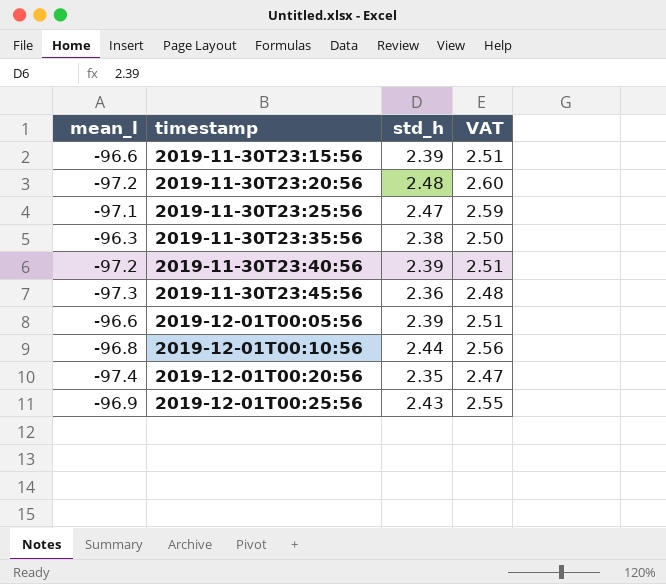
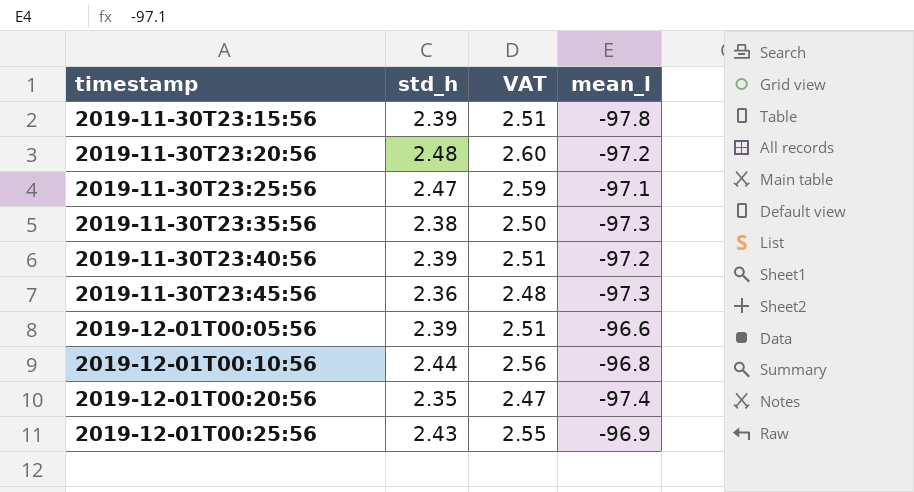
column mean_l | position: 1 -> 4
2019-11-30T23:15:56 | mean_l: -96.6 -> -97.8
2019-11-30T23:35:56 | mean_l: -96.3 -> -97.3

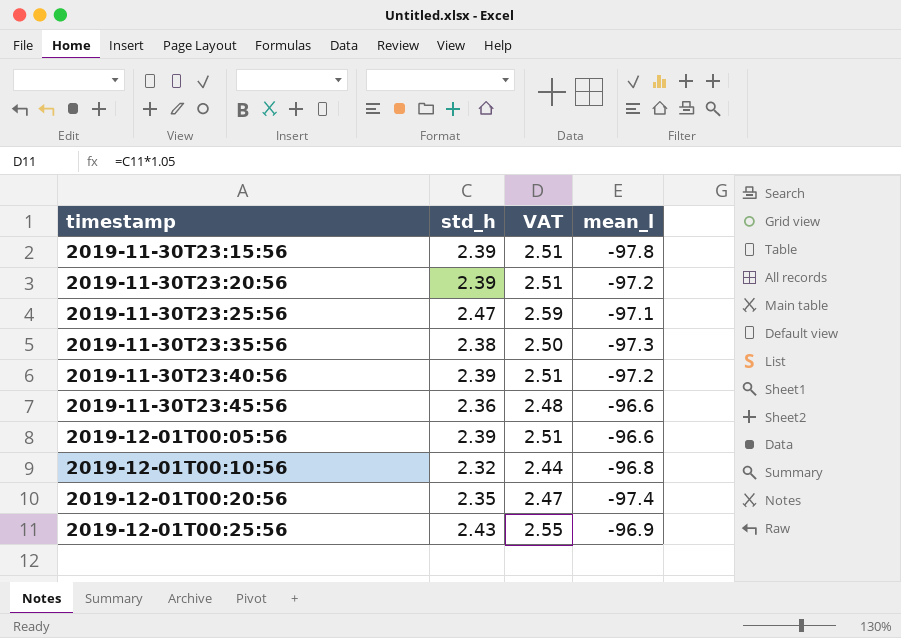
2019-11-30T23:20:56 | std_h: 2.48 -> 2.39
2019-11-30T23:20:56 | VAT: 2.60 -> 2.51
2019-11-30T23:45:56 | mean_l: -97.3 -> -96.6
2019-12-01T00:10:56 | std_h: 2.44 -> 2.32
2019-12-01T00:10:56 | VAT: 2.56 -> 2.44

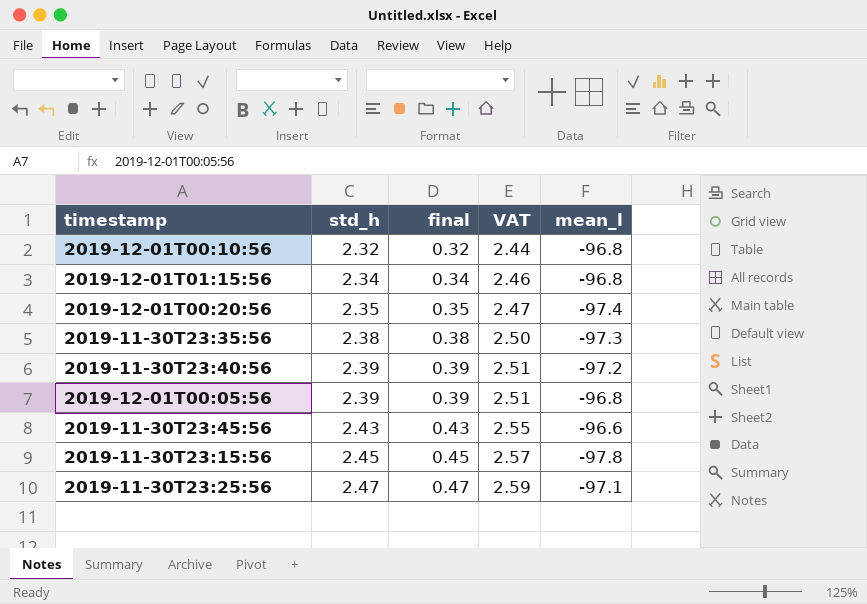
row order: timestamp ascending -> std_h ascending
column final | formula: none -> [std_h] - 2
row 2019-11-30T23:20:56: 2.39 | 2.51 | -97.2 -> none
row 2019-12-01T00:25:56: 2.43 | 2.55 | -96.9 -> none
row 2019-12-01T01:15:56: none -> 2.34 | 0.34 | 2.46 | -96.8
2019-12-01T00:05:56 | mean_l: -96.6 -> -96.8
2019-11-30T23:45:56 | std_h: 2.36 -> 2.43
2019-11-30T23:45:56 | VAT: 2.48 -> 2.55
2019-11-30T23:15:56 | std_h: 2.39 -> 2.45
2019-11-30T23:15:56 | VAT: 2.51 -> 2.57

